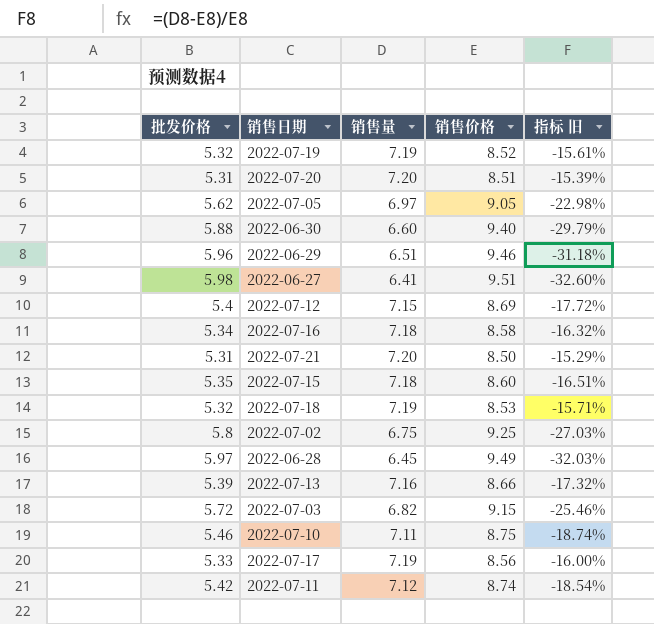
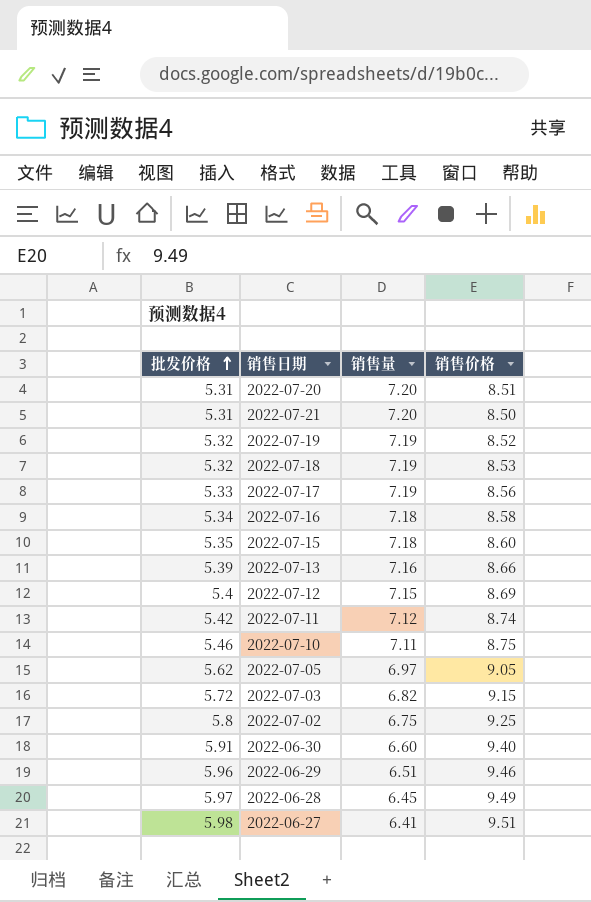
row order: none -> 批发价格 ascending
column 指标 旧 | formula: ([销售量] - [销售价格]) / [销售价格] -> none
2022-06-30 | 批发价格: 5.88 -> 5.91

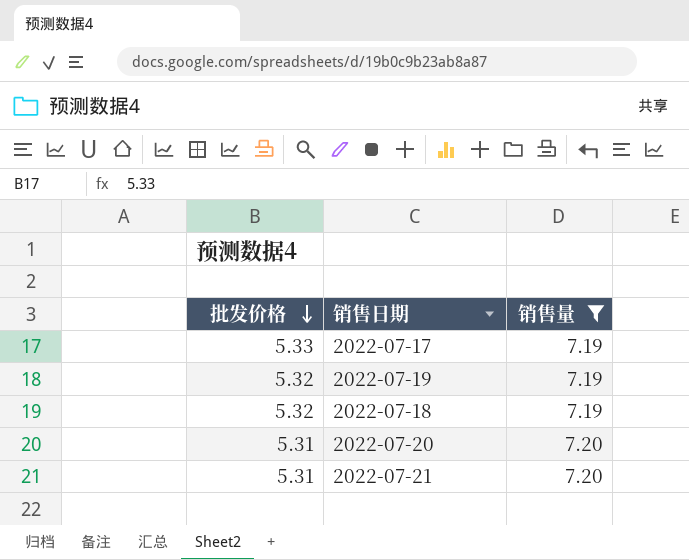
filter: none -> 销售量 >= 7.19
row order: 批发价格 ascending -> 批发价格 descending
column 销售价格 | position: 4 -> none

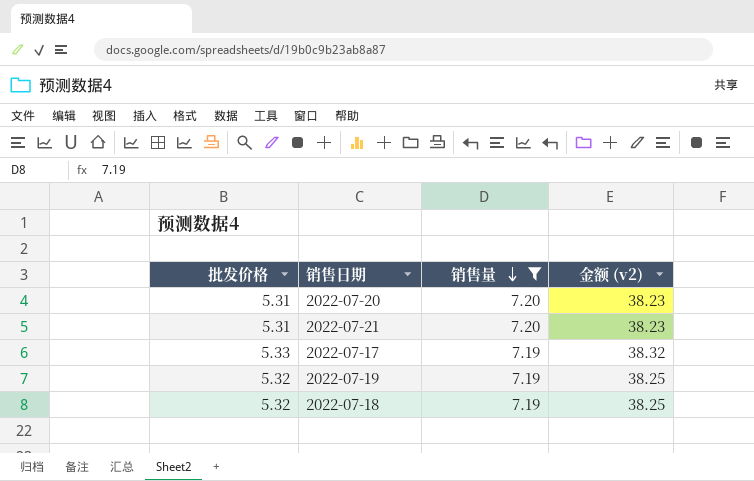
row order: 批发价格 descending -> 销售量 descending
column 金额 (v2) | formula: none -> [批发价格] * [销售量]

